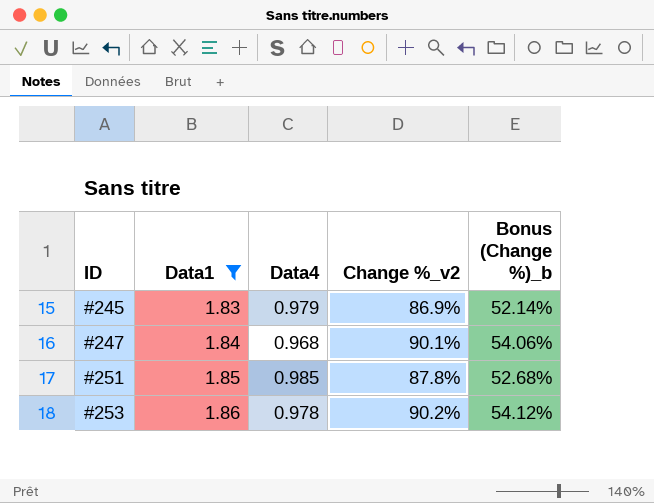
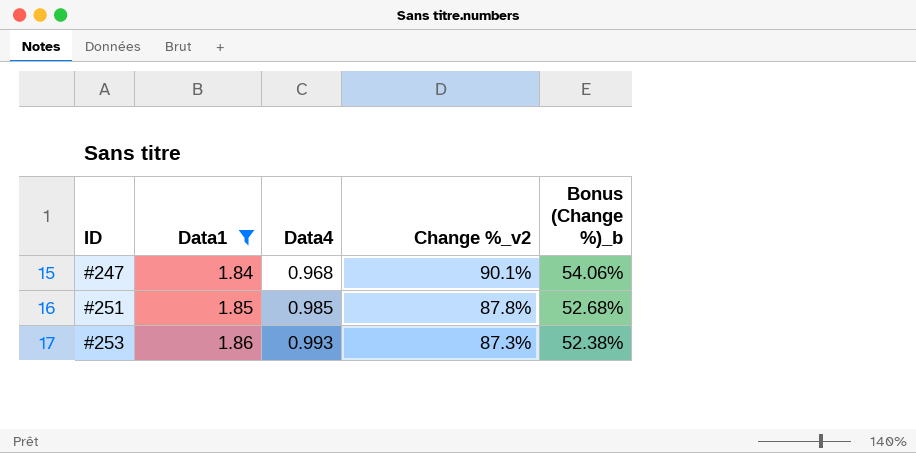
row #245: 1.83 | 0.979 | 86.9% | 52.14% -> none
#253 | Data4: 0.978 -> 0.993
#253 | Change %_v2: 90.2% -> 87.3%
#253 | Bonus (Change %)_b: 54.12% -> 52.38%

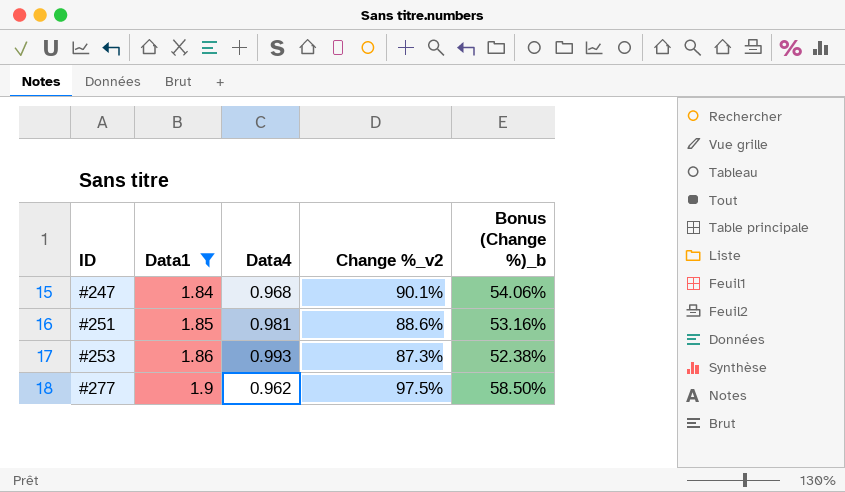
#251 | Data4: 0.985 -> 0.981
#251 | Change %_v2: 87.8% -> 88.6%
#251 | Bonus (Change %)_b: 52.68% -> 53.16%
row #277: none -> 1.9 | 0.962 | 97.5% | 58.50%

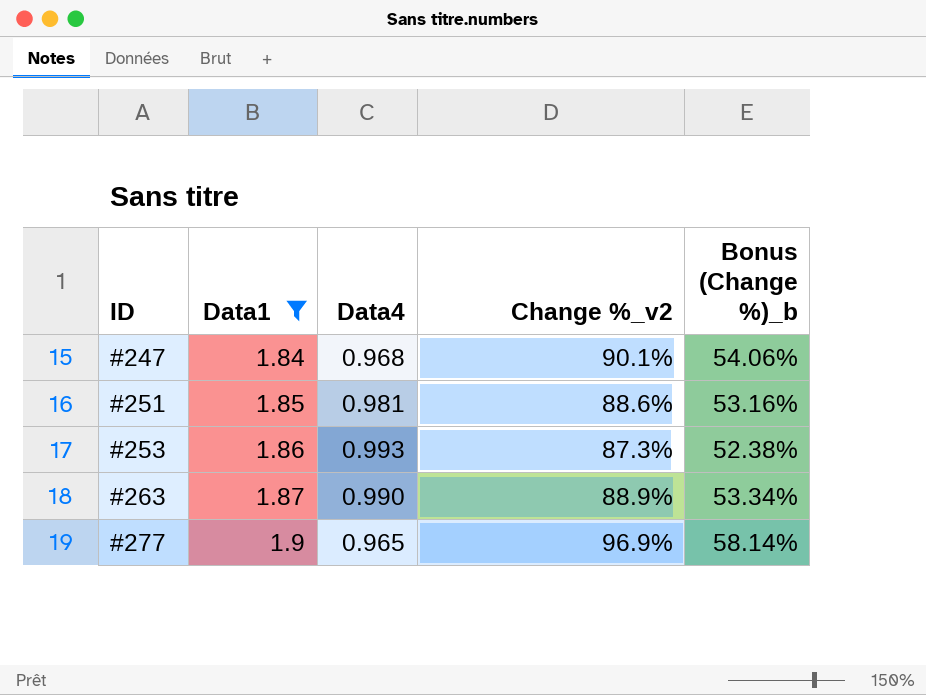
row #263: none -> 1.87 | 0.990 | 88.9% | 53.34%
#277 | Data4: 0.962 -> 0.965
#277 | Change %_v2: 97.5% -> 96.9%
#277 | Bonus (Change %)_b: 58.50% -> 58.14%

